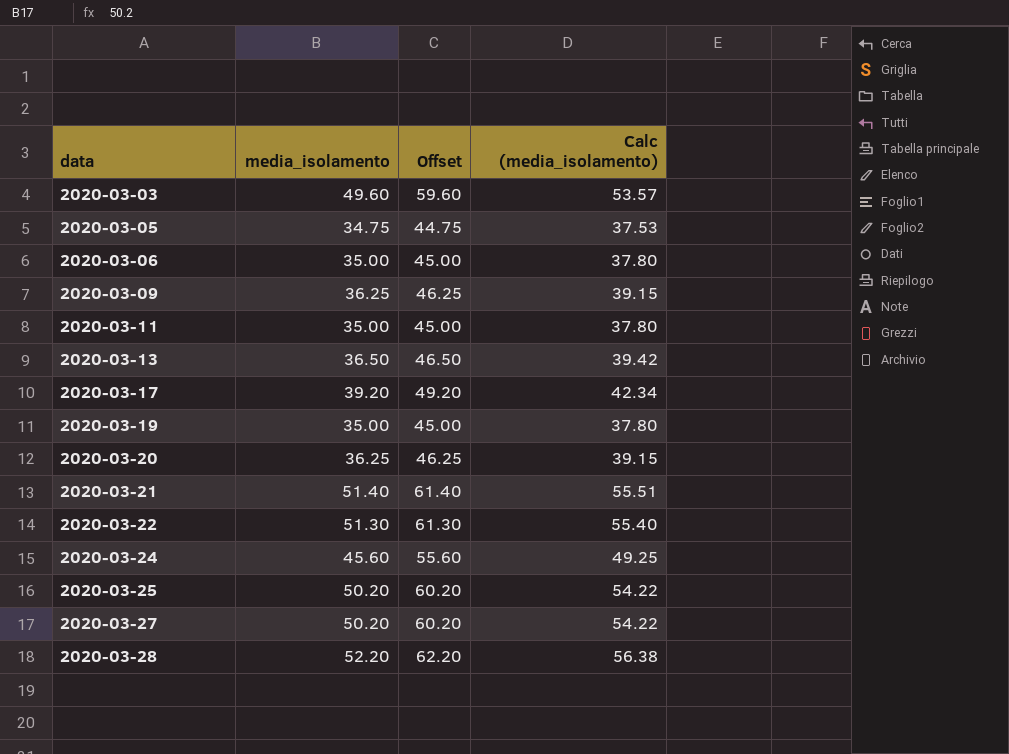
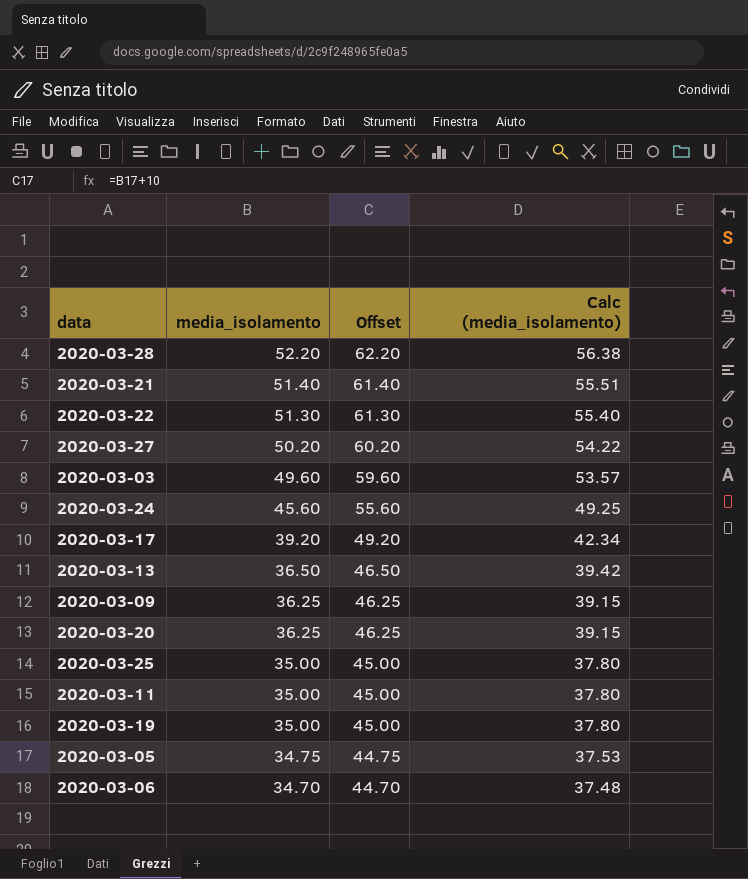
row order: data ascending -> media_isolamento descending
2020-03-25 | media_isolamento: 50.20 -> 35.00
2020-03-25 | Offset: 60.20 -> 45.00
2020-03-25 | Calc (media_isolamento): 54.22 -> 37.80
2020-03-06 | media_isolamento: 35.00 -> 34.70
2020-03-06 | Offset: 45.00 -> 44.70
2020-03-06 | Calc (media_isolamento): 37.80 -> 37.48

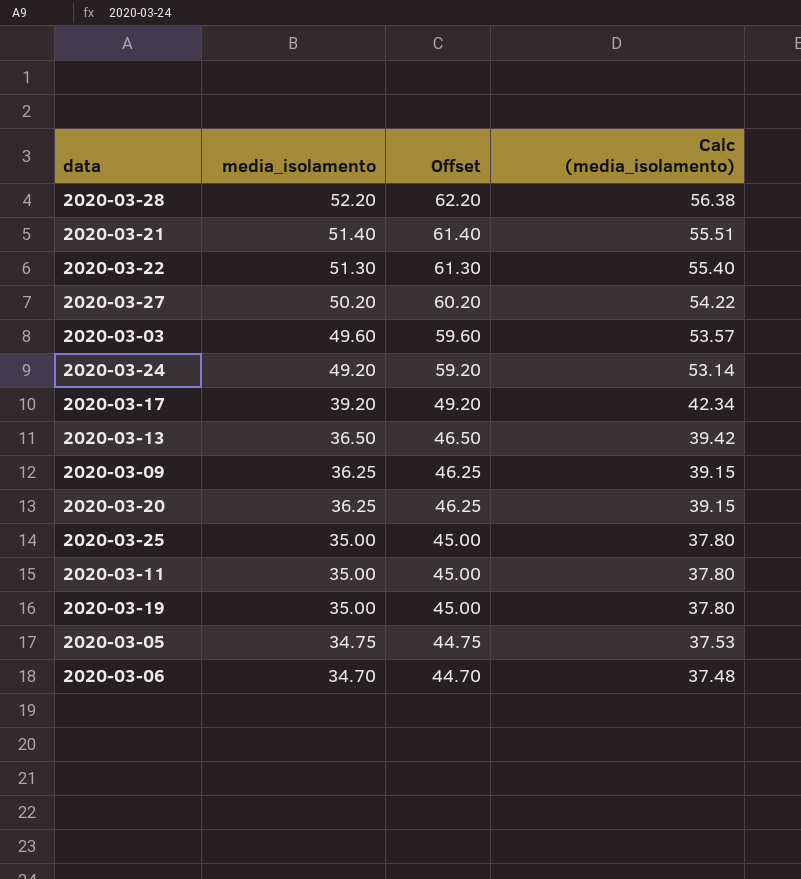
2020-03-24 | media_isolamento: 45.60 -> 49.20
2020-03-24 | Offset: 55.60 -> 59.20
2020-03-24 | Calc (media_isolamento): 49.25 -> 53.14

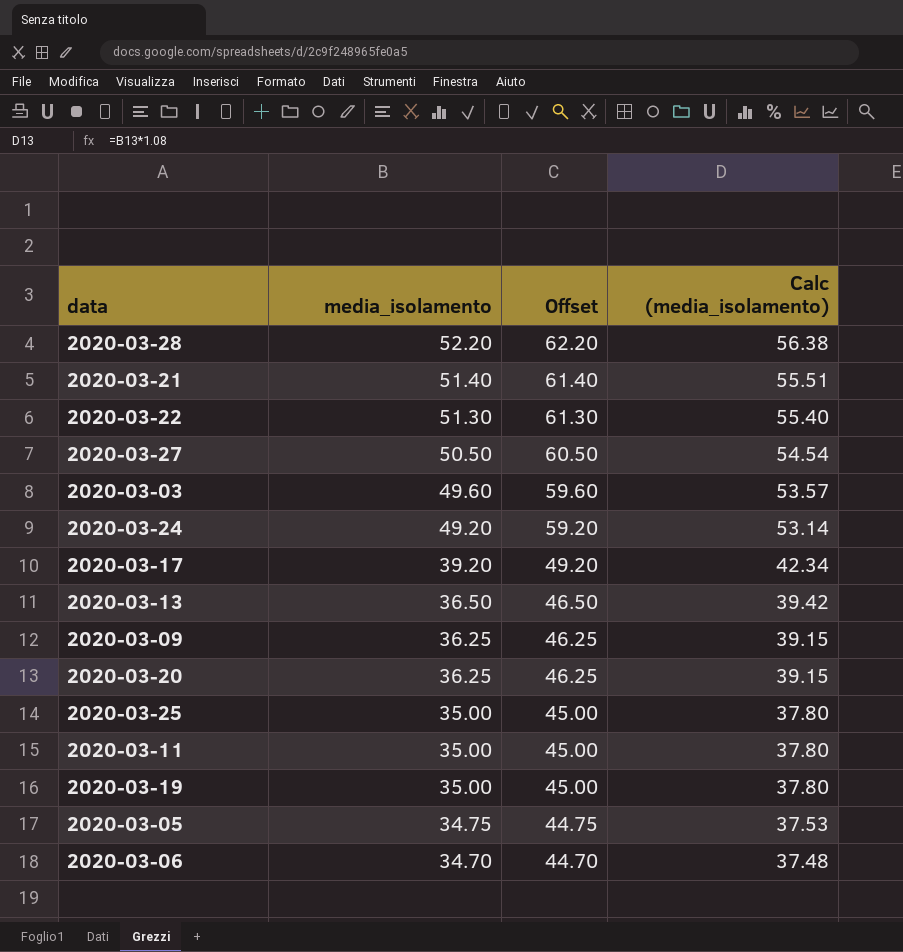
2020-03-27 | media_isolamento: 50.20 -> 50.50
2020-03-27 | Offset: 60.20 -> 60.50
2020-03-27 | Calc (media_isolamento): 54.22 -> 54.54

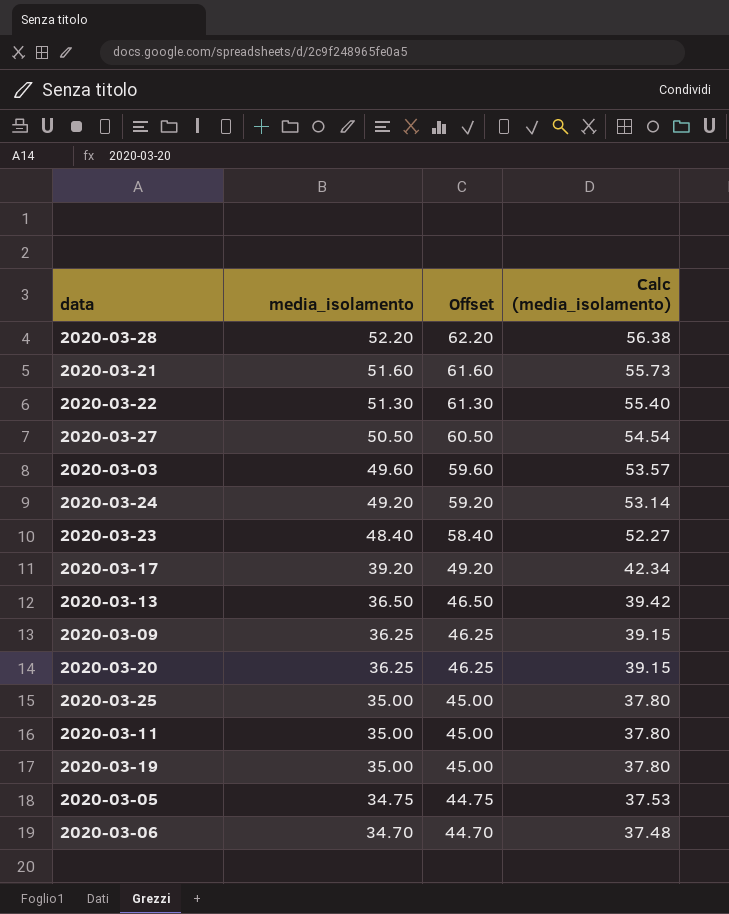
2020-03-21 | media_isolamento: 51.40 -> 51.60
2020-03-21 | Offset: 61.40 -> 61.60
2020-03-21 | Calc (media_isolamento): 55.51 -> 55.73
row 2020-03-23: none -> 48.40 | 58.40 | 52.27

